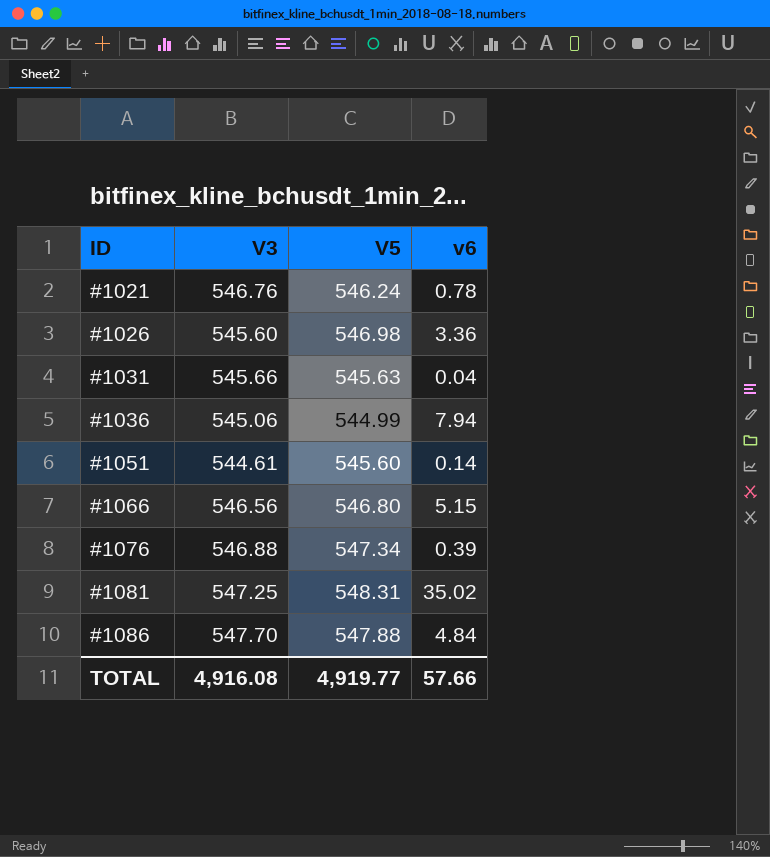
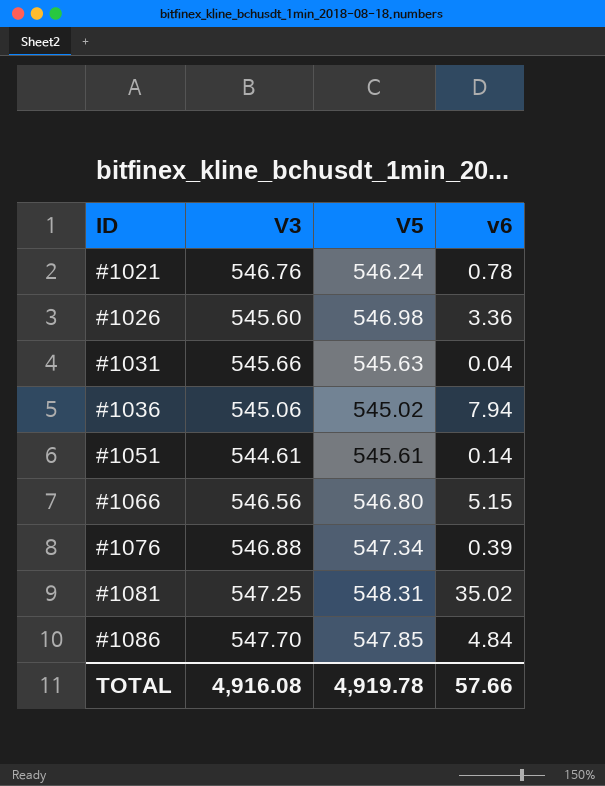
#1036 | V5: 544.99 -> 545.02
#1051 | V5: 545.60 -> 545.61
#1086 | V5: 547.88 -> 547.85
TOTAL | V5: 4,919.77 -> 4,919.78

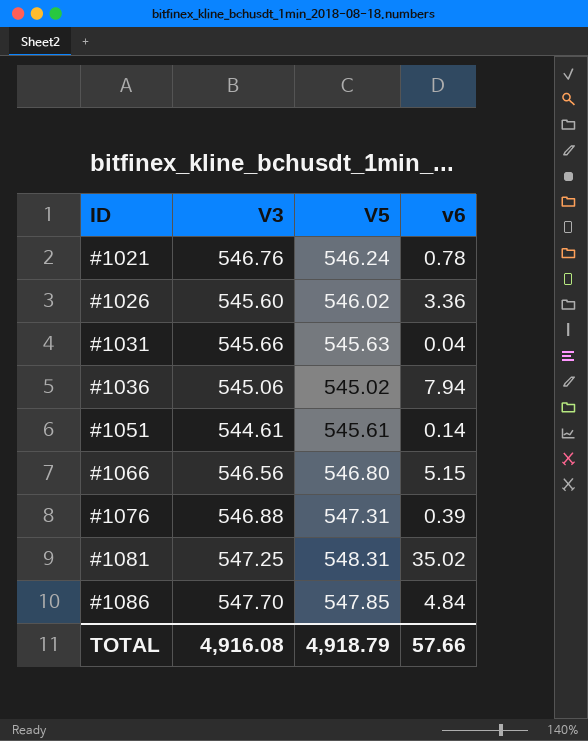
#1026 | V5: 546.98 -> 546.02
#1076 | V5: 547.34 -> 547.31
TOTAL | V5: 4,919.78 -> 4,918.79

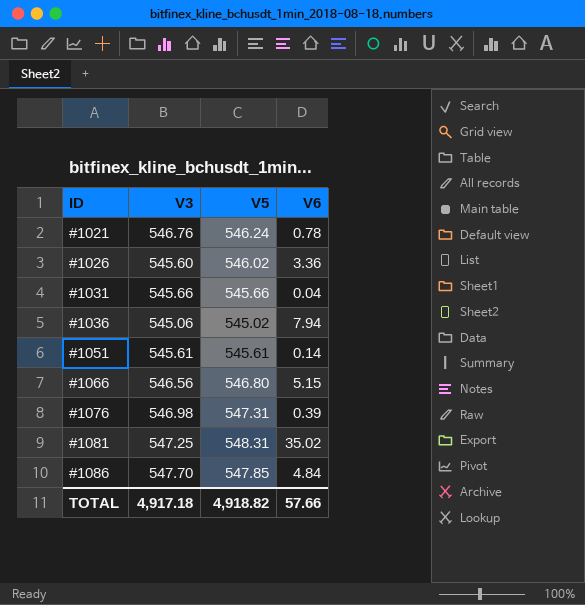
column name: v6 -> V6
#1031 | V5: 545.63 -> 545.66
#1051 | V3: 544.61 -> 545.61
#1076 | V3: 546.88 -> 546.98
TOTAL | V3: 4,916.08 -> 4,917.18
TOTAL | V5: 4,918.79 -> 4,918.82

